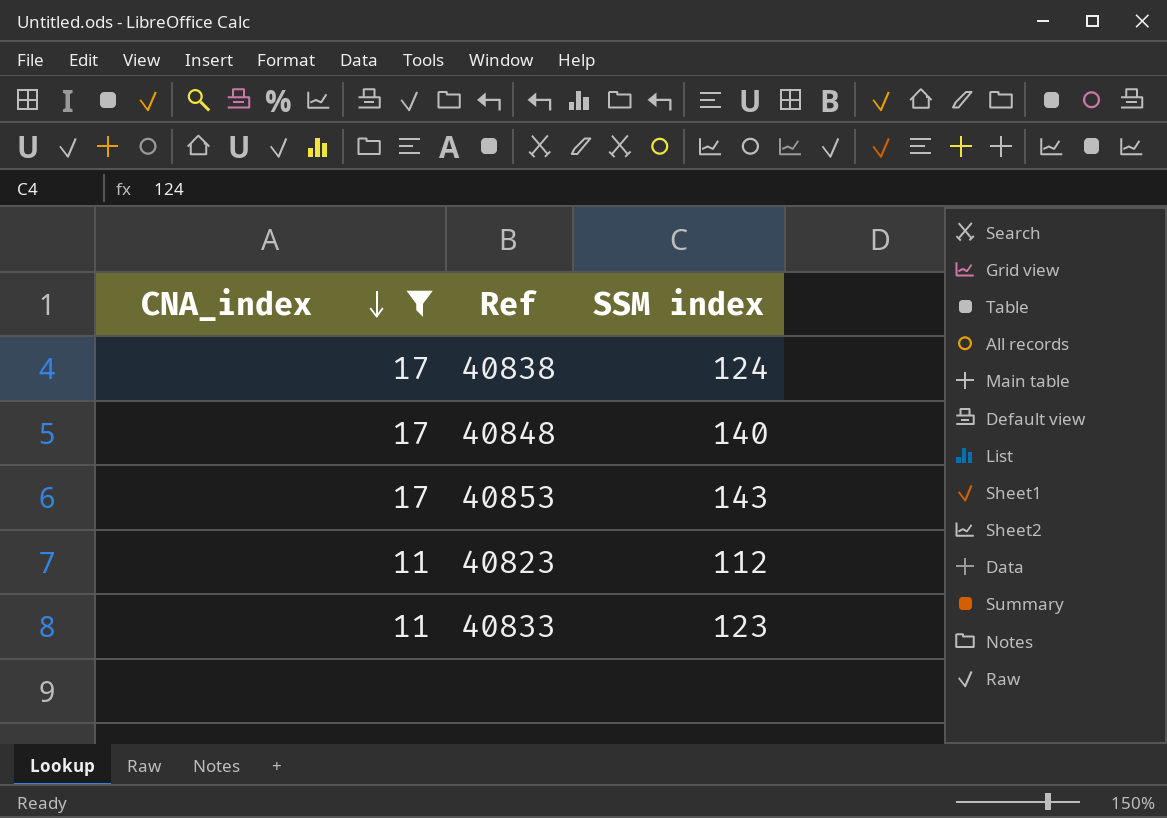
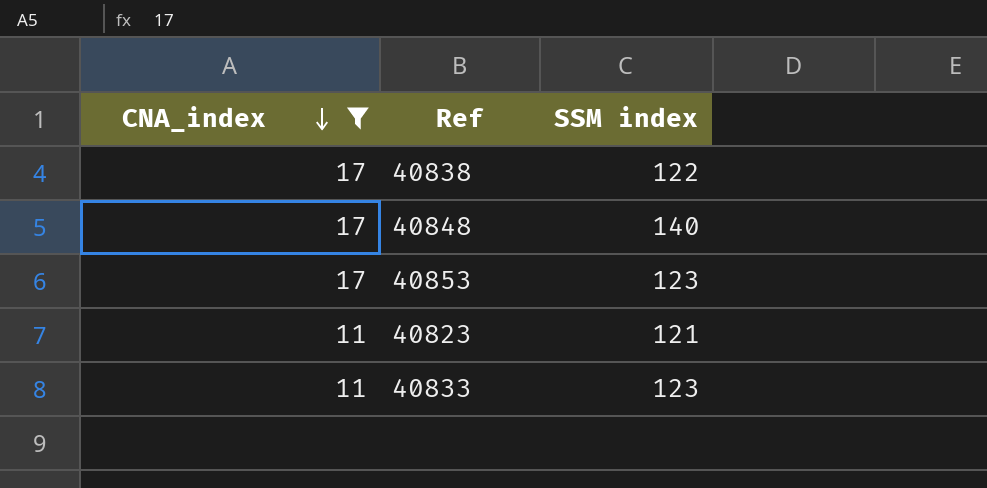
40838 | SSM index: 124 -> 122
40853 | SSM index: 143 -> 123
40823 | SSM index: 112 -> 121

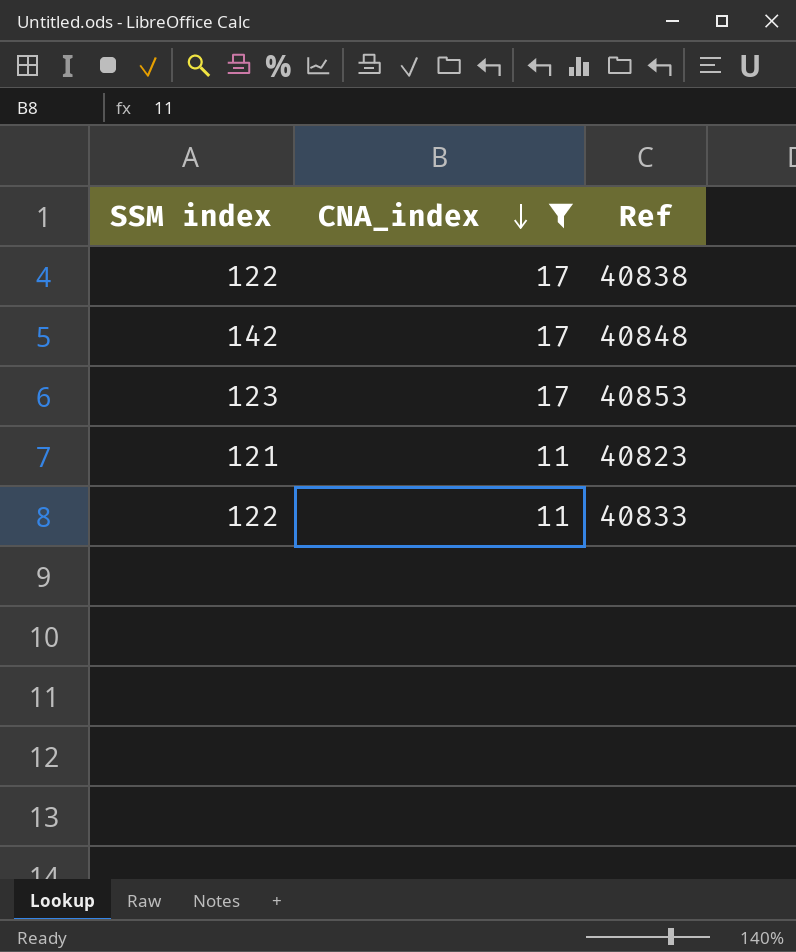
column SSM index | position: 3 -> 1
40848 | SSM index: 140 -> 142
40833 | SSM index: 123 -> 122

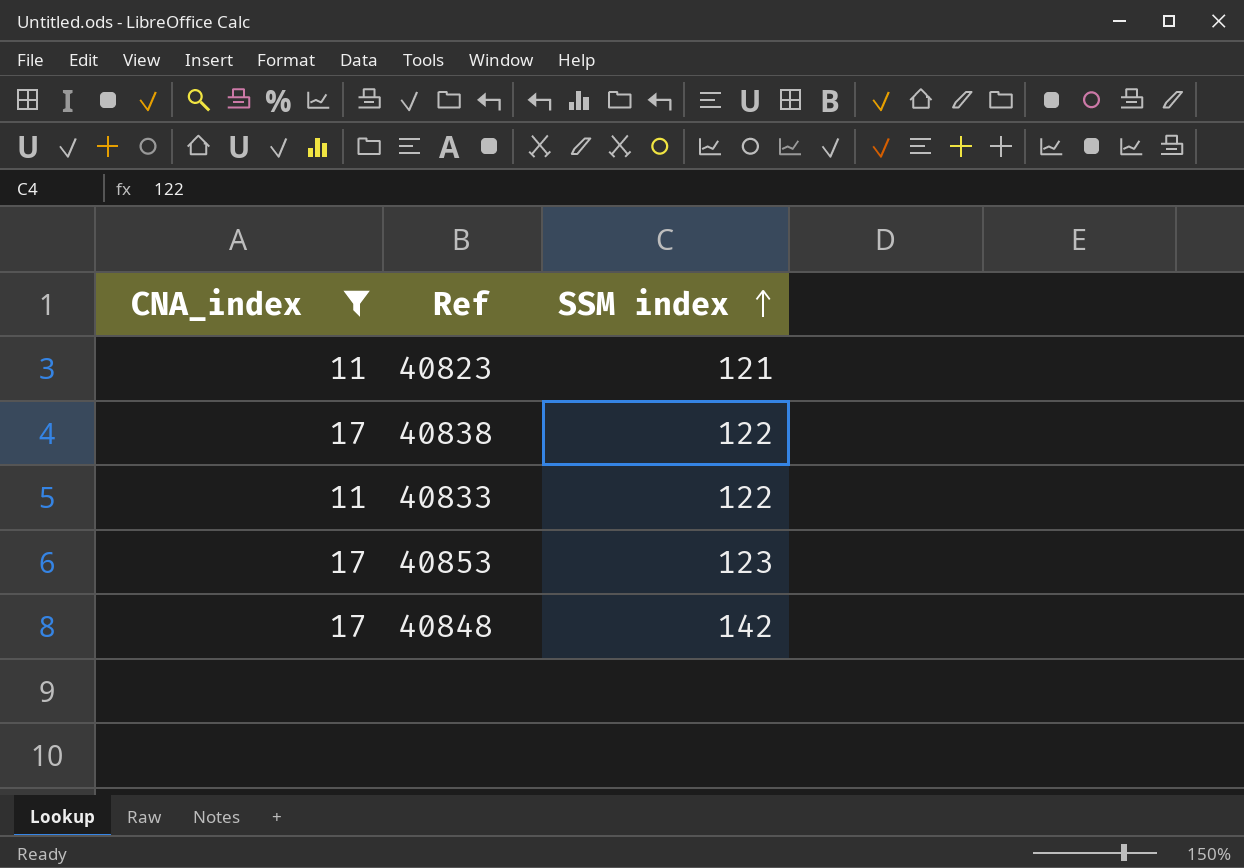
row order: CNA_index descending -> SSM index ascending
column SSM index | position: 1 -> 3

